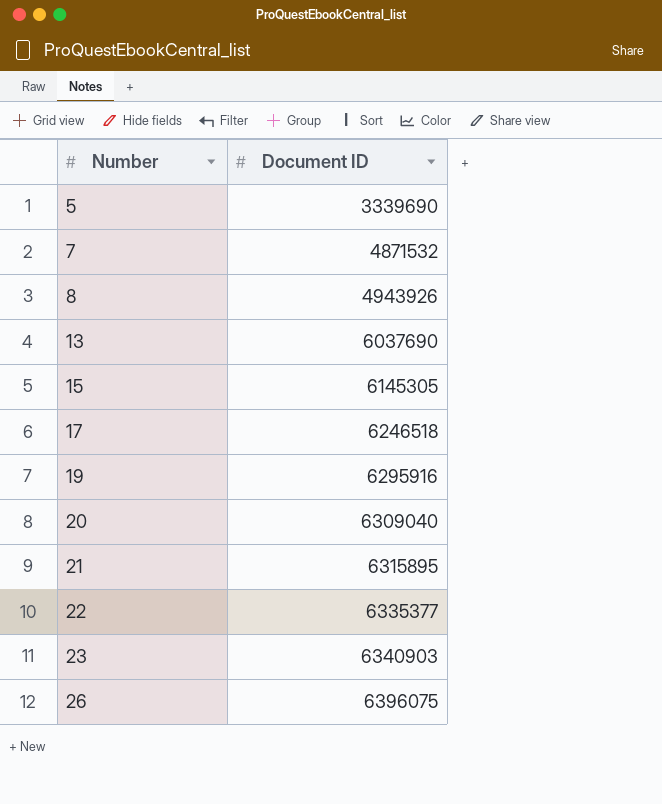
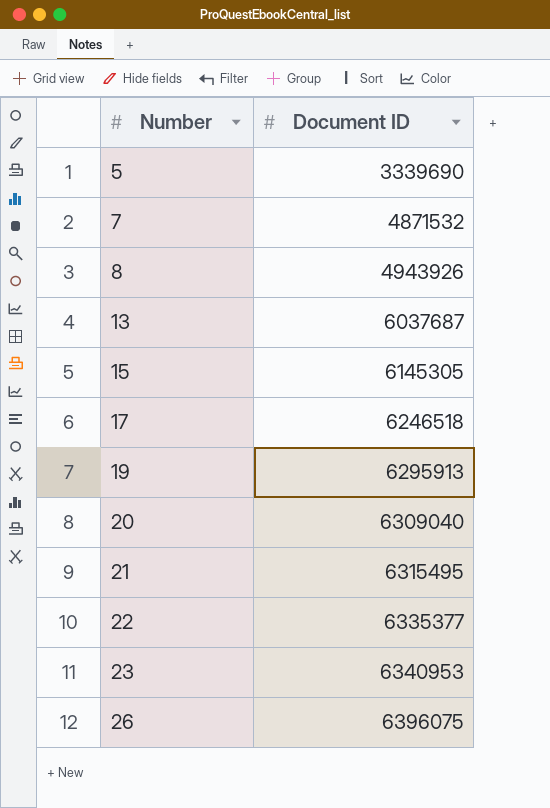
13 | Document ID: 6037690 -> 6037687
19 | Document ID: 6295916 -> 6295913
21 | Document ID: 6315895 -> 6315495
23 | Document ID: 6340903 -> 6340953

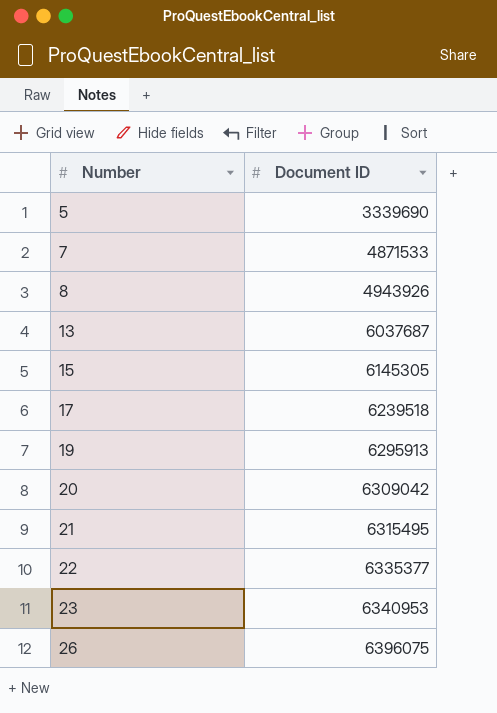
7 | Document ID: 4871532 -> 4871533
17 | Document ID: 6246518 -> 6239518
20 | Document ID: 6309040 -> 6309042

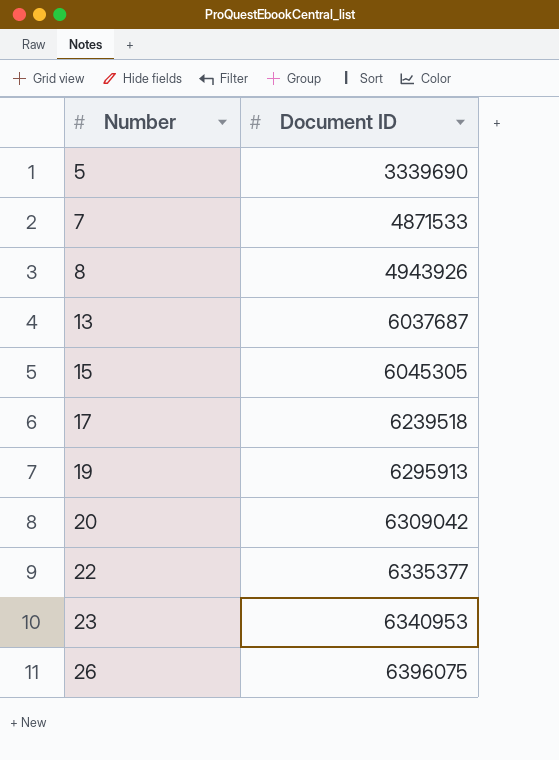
row 21: 6315495 -> none
15 | Document ID: 6145305 -> 6045305

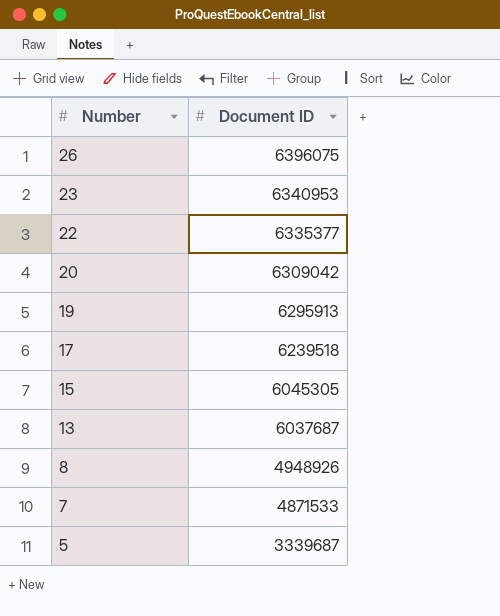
row order: Number ascending -> Number descending
8 | Document ID: 4943926 -> 4948926
5 | Document ID: 3339690 -> 3339687

